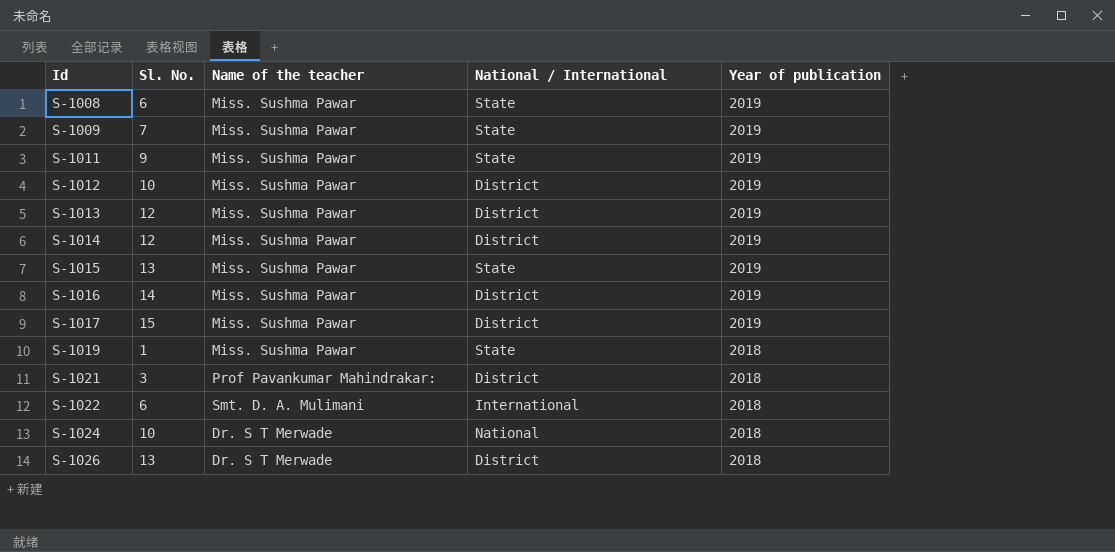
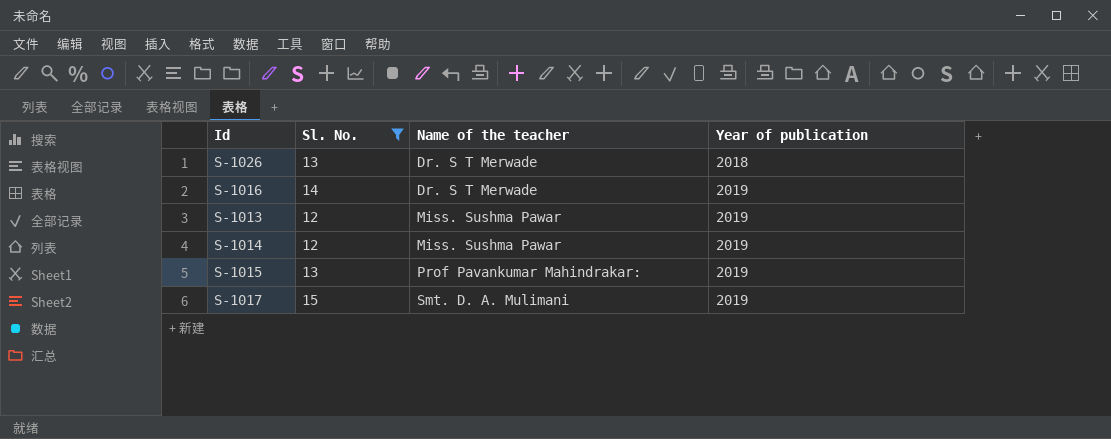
filter: none -> Sl. No. >= 12
row order: Id ascending -> Name of the teacher ascending
column National / International | position: 4 -> none
S-1016 | Name of the teacher: Miss. Sushma Pawar -> Dr. S T Merwade
S-1015 | Name of the teacher: Miss. Sushma Pawar -> Prof Pavankumar Mahindrakar:
S-1017 | Name of the teacher: Miss. Sushma Pawar -> Smt. D. A. Mulimani

